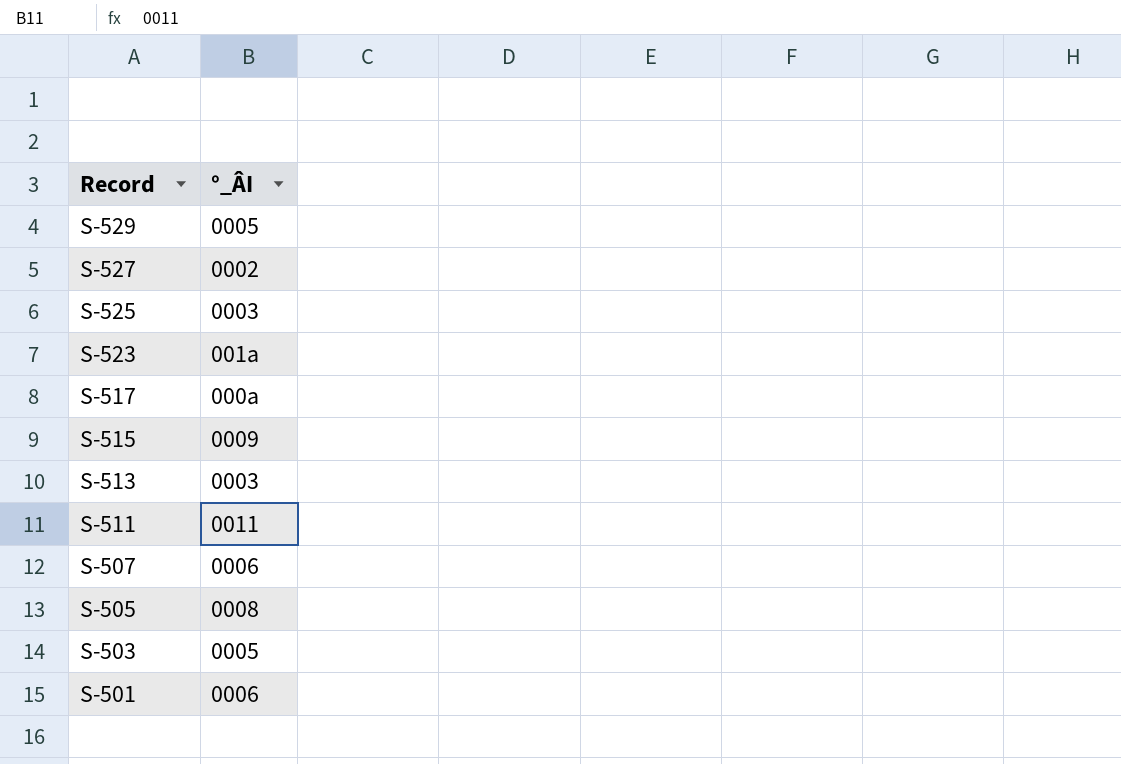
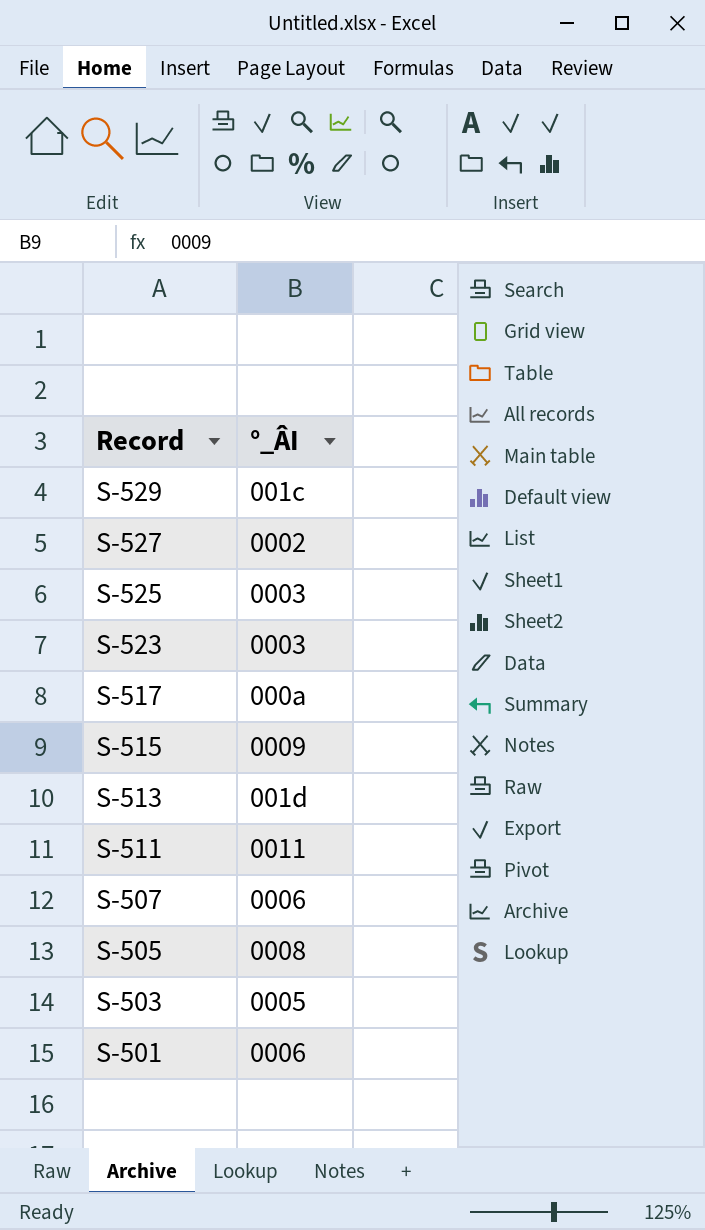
S-529 | °_ÂI: 0005 -> 001c
S-523 | °_ÂI: 001a -> 0003
S-513 | °_ÂI: 0003 -> 001d

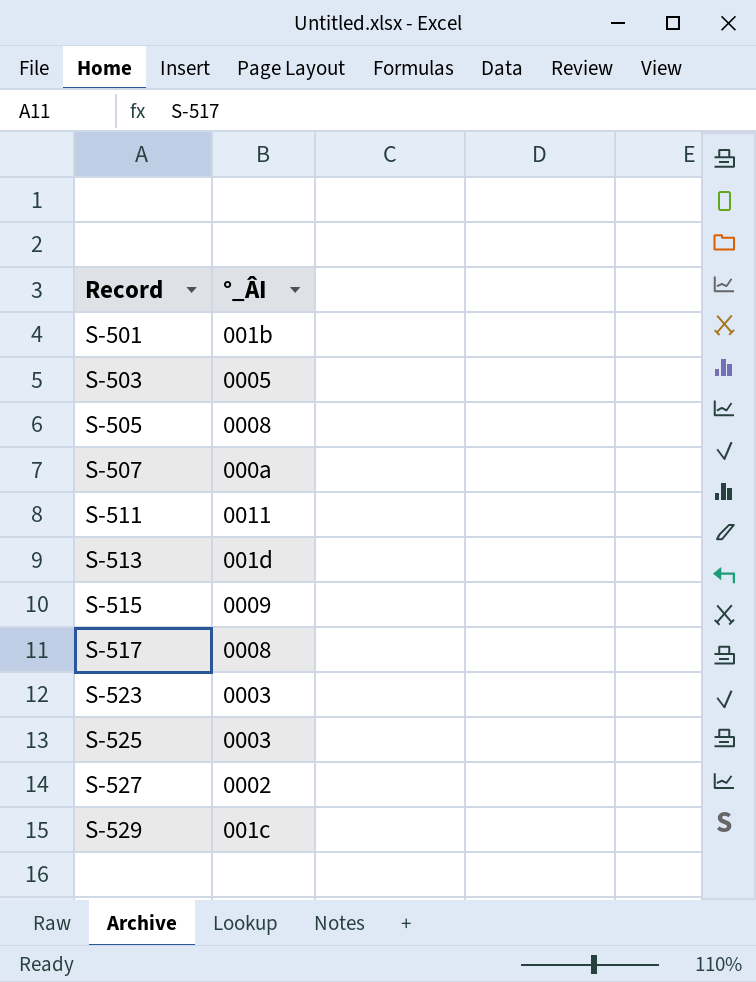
row order: Record descending -> Record ascending
S-501 | °_ÂI: 0006 -> 001b
S-507 | °_ÂI: 0006 -> 000a
S-517 | °_ÂI: 000a -> 0008

